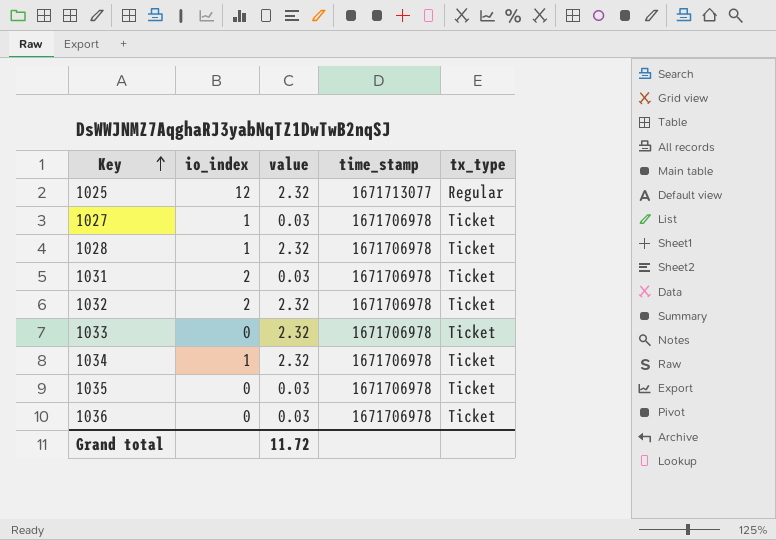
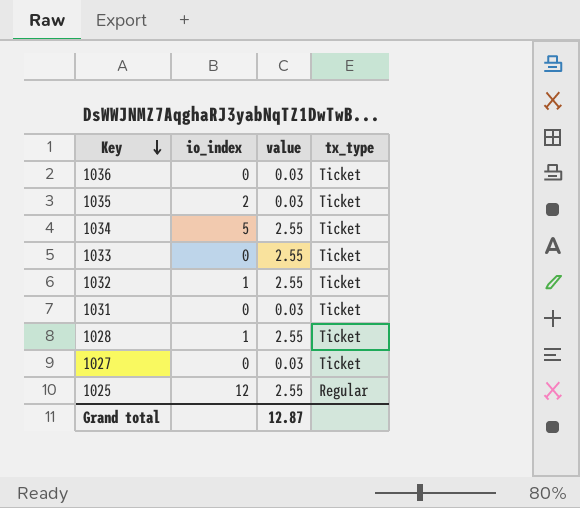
row order: Key ascending -> Key descending
column time_stamp | position: 4 -> none
1035 | io_index: 0 -> 2
1034 | io_index: 1 -> 5
1034 | value: 2.32 -> 2.55
1033 | value: 2.32 -> 2.55
1032 | io_index: 2 -> 1
1032 | value: 2.32 -> 2.55
1031 | io_index: 2 -> 0
1028 | value: 2.32 -> 2.55
1027 | io_index: 1 -> 0
1025 | value: 2.32 -> 2.55
Grand total | value: 11.72 -> 12.87

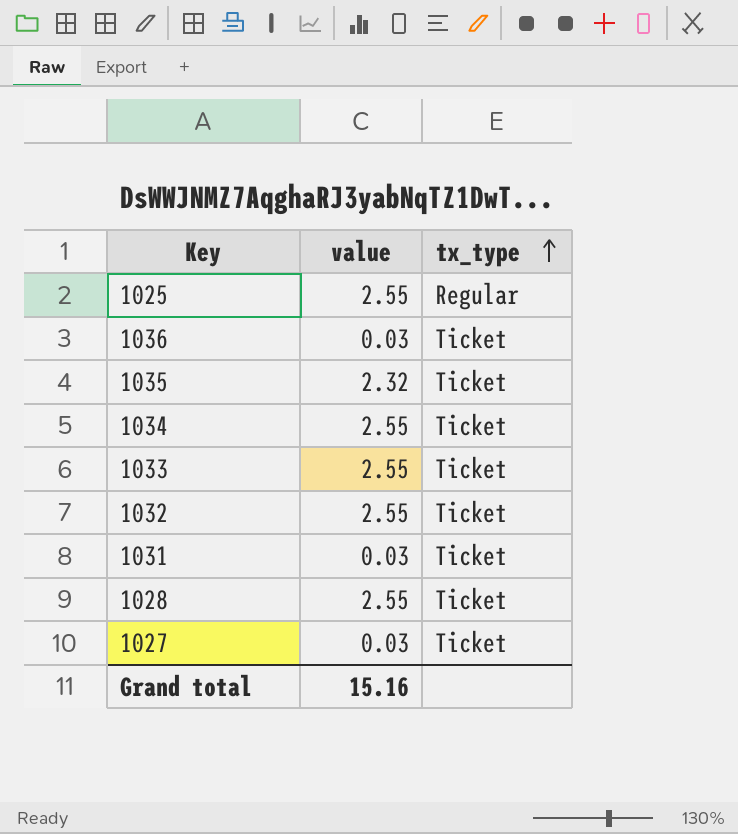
row order: Key descending -> tx_type ascending
column io_index | position: 2 -> none
1035 | value: 0.03 -> 2.32
Grand total | value: 12.87 -> 15.16

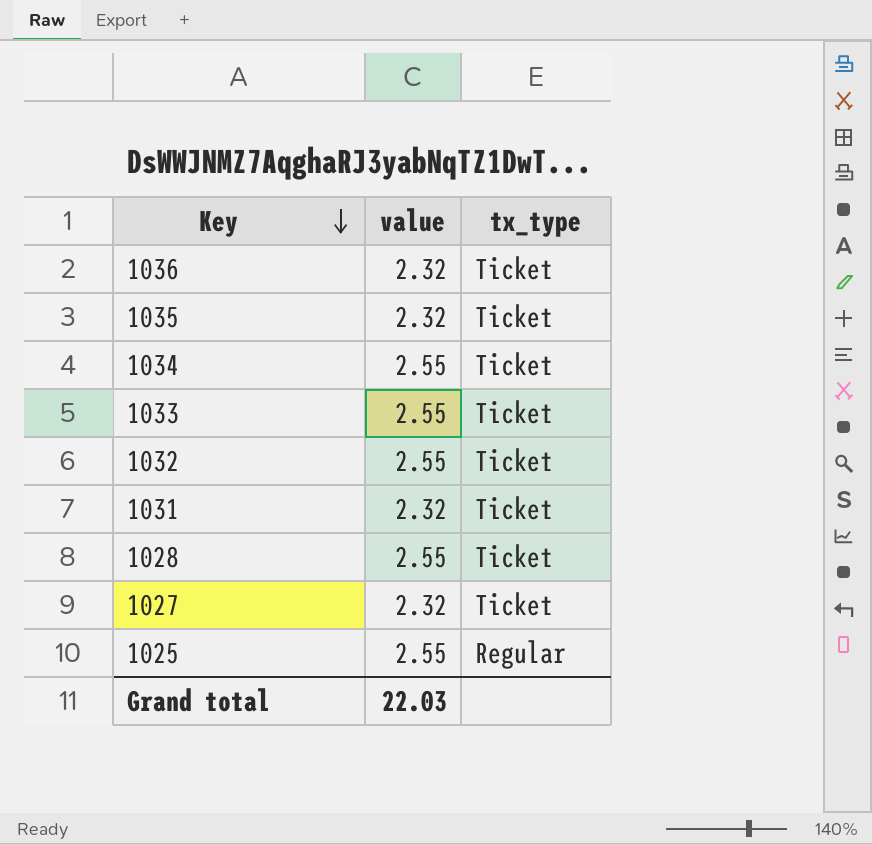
row order: tx_type ascending -> Key descending
1036 | value: 0.03 -> 2.32
1031 | value: 0.03 -> 2.32
1027 | value: 0.03 -> 2.32
Grand total | value: 15.16 -> 22.03

